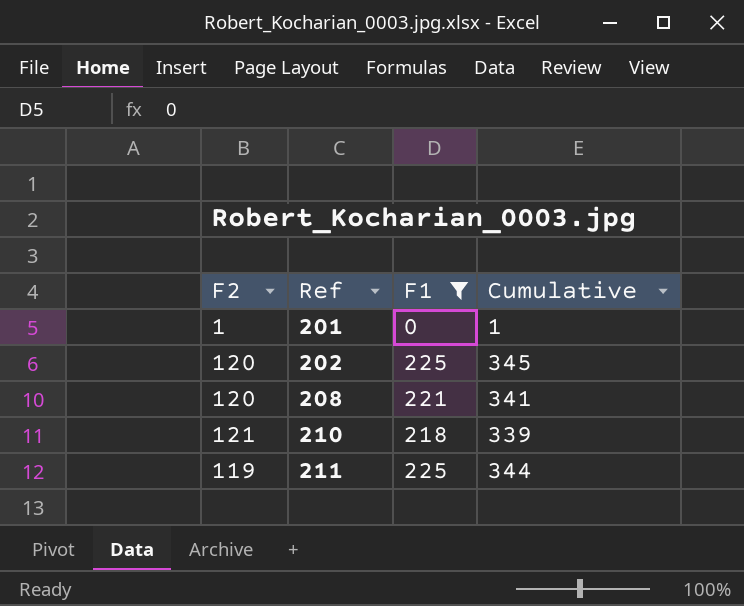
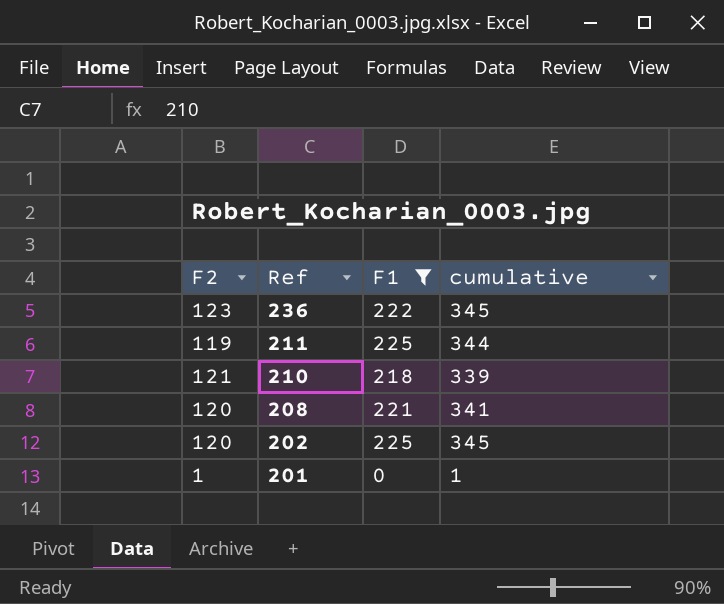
row order: Ref ascending -> Ref descending
column name: Cumulative -> cumulative
row 236: none -> 123 | 222 | 345

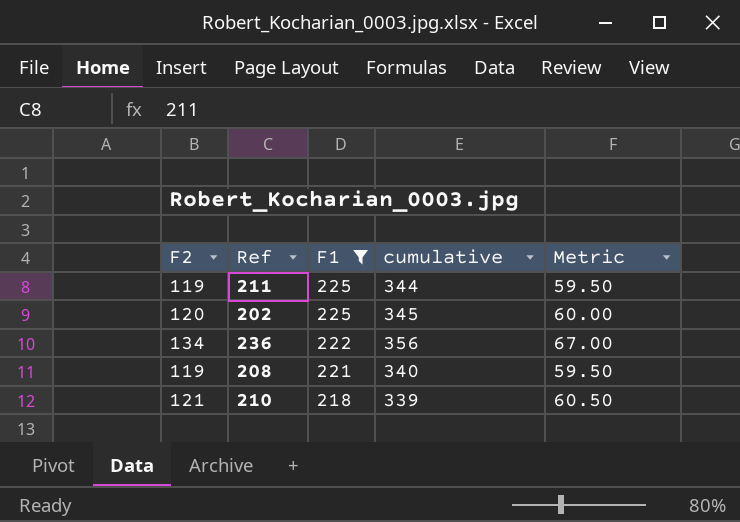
row order: Ref descending -> F1 descending
column Metric | formula: none -> [F2] * 0.5
row 201: 1 | 0 | 1 -> none
236 | F2: 123 -> 134
236 | cumulative: 345 -> 356
208 | F2: 120 -> 119
208 | cumulative: 341 -> 340

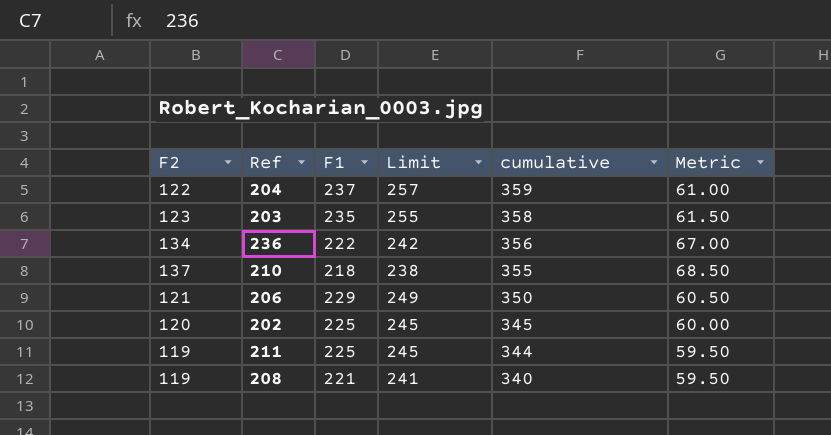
filter: F1 <= 225 -> none
row order: F1 descending -> cumulative descending
column Limit | formula: none -> [F1] + 20
210 | F2: 121 -> 137
210 | cumulative: 339 -> 355
210 | Metric: 60.50 -> 68.50

